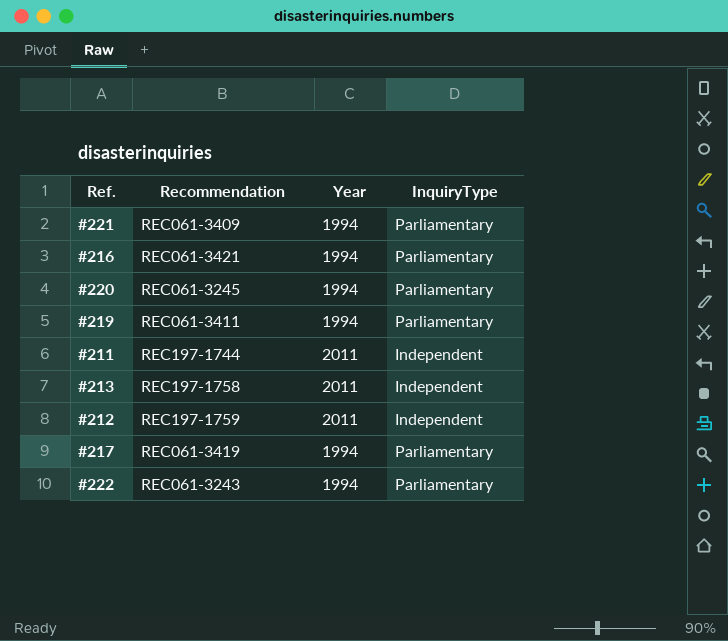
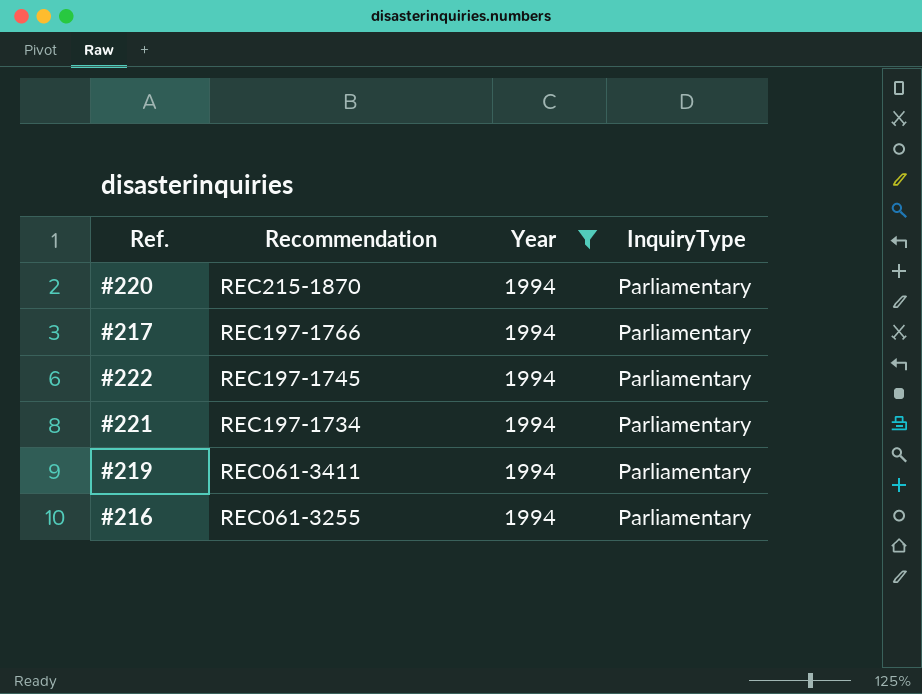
filter: none -> Year = 1994
row order: none -> Recommendation descending
#220 | Recommendation: REC061-3245 -> REC215-1870
#217 | Recommendation: REC061-3419 -> REC197-1766
#222 | Recommendation: REC061-3243 -> REC197-1745
#221 | Recommendation: REC061-3409 -> REC197-1734
#216 | Recommendation: REC061-3421 -> REC061-3255

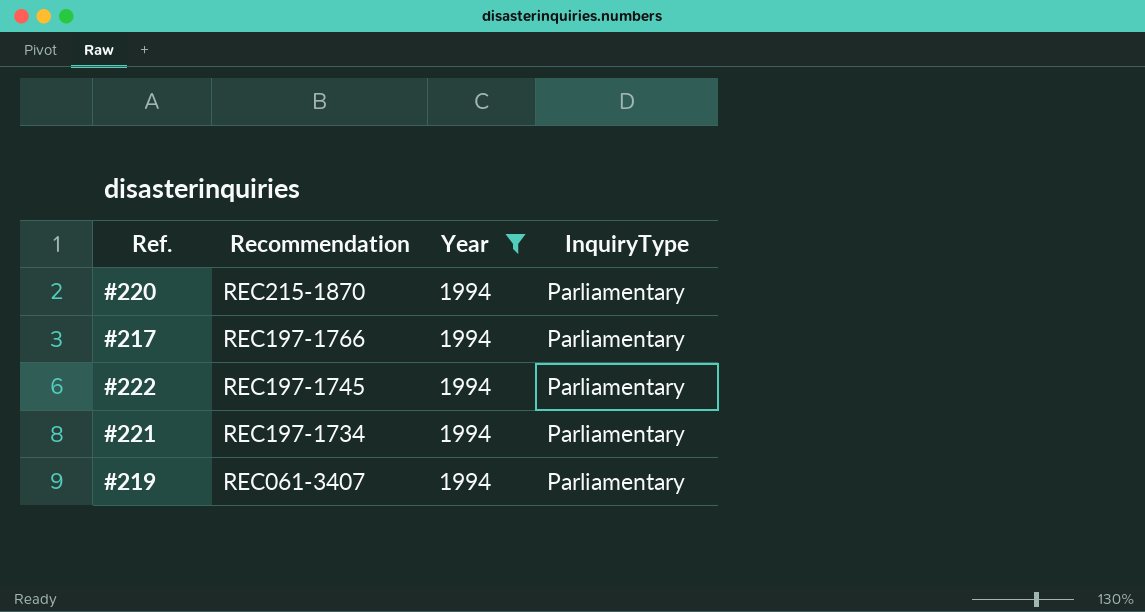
row #216: REC061-3255 | 1994 | Parliamentary -> none
#219 | Recommendation: REC061-3411 -> REC061-3407

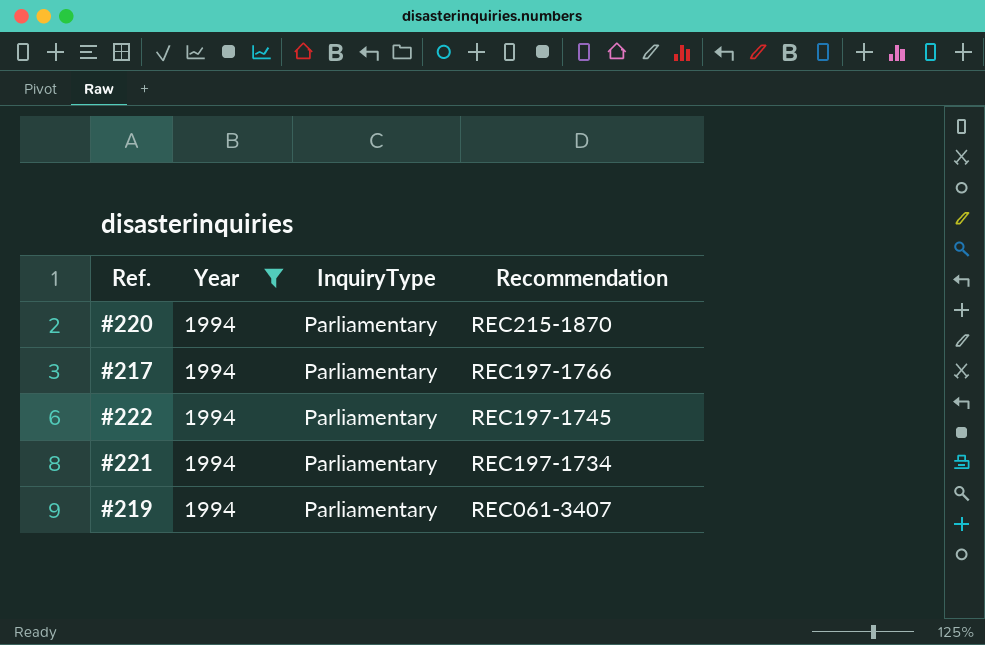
column Recommendation | position: 2 -> 4

